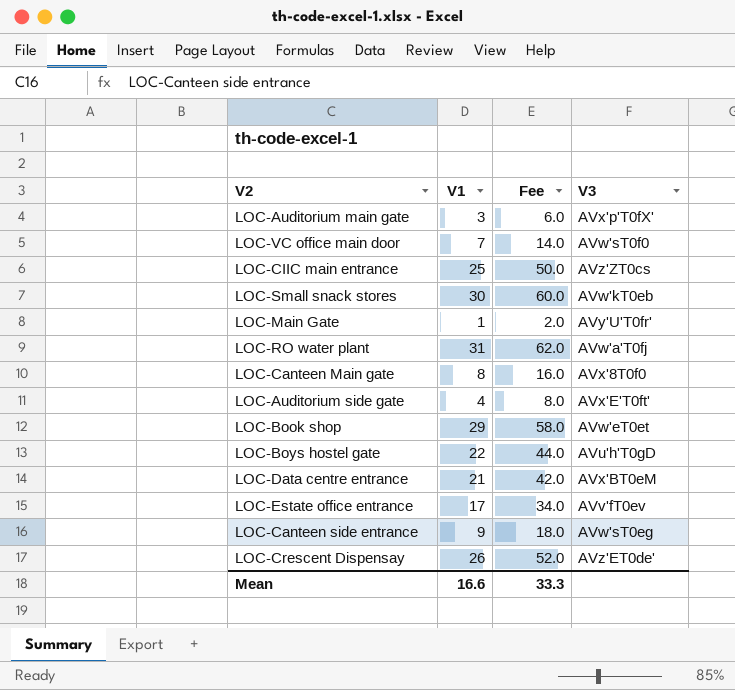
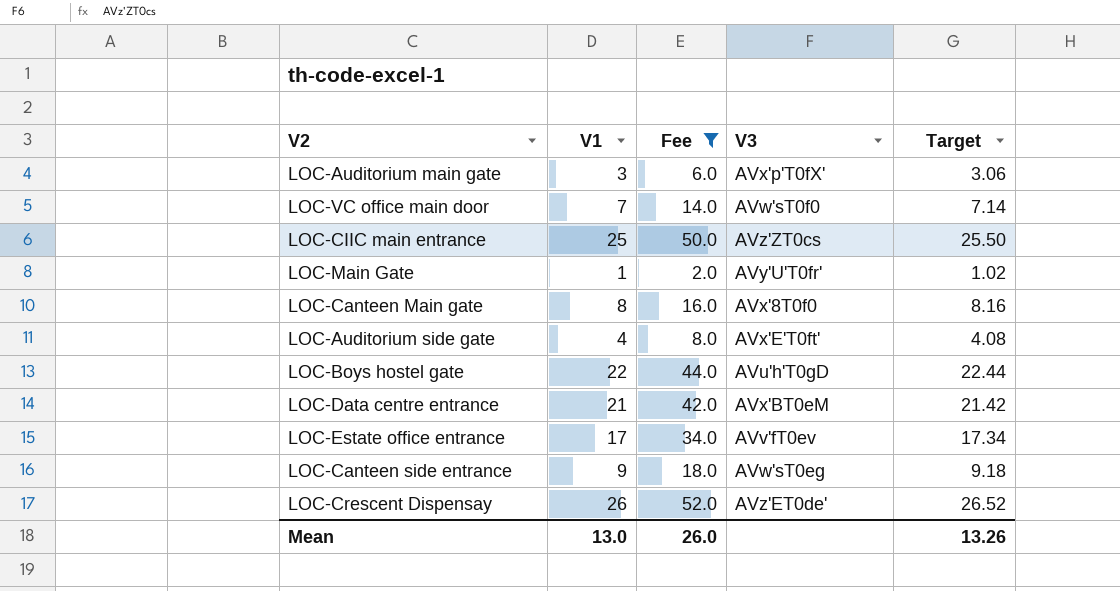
filter: none -> Fee <= 52.0
column Target | formula: none -> [V1] * 1.02
Mean | V1: 16.6 -> 13.0
Mean | Fee: 33.3 -> 26.0

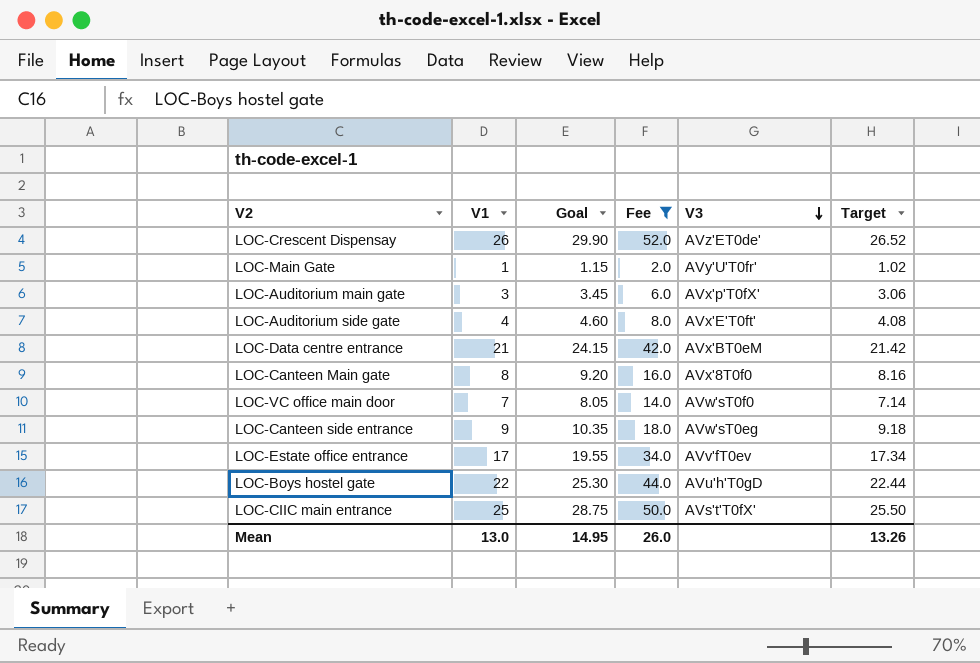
row order: none -> V3 descending
column Goal | formula: none -> [V1] * 1.15
LOC-CIIC main entrance | V3: AVz'ZT0cs -> AVs't'T0fX'

